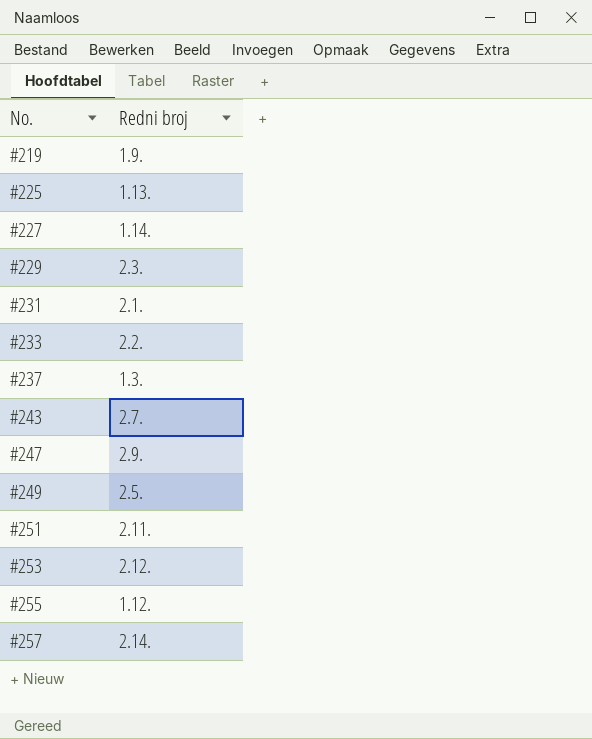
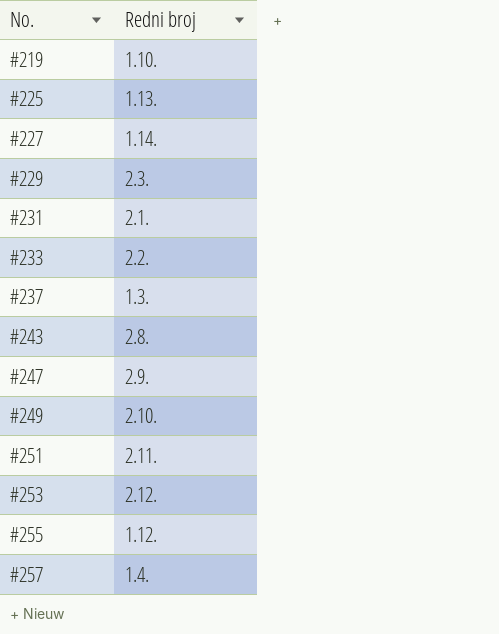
#219 | Redni broj: 1.9. -> 1.10.
#243 | Redni broj: 2.7. -> 2.8.
#249 | Redni broj: 2.5. -> 2.10.
#257 | Redni broj: 2.14. -> 1.4.

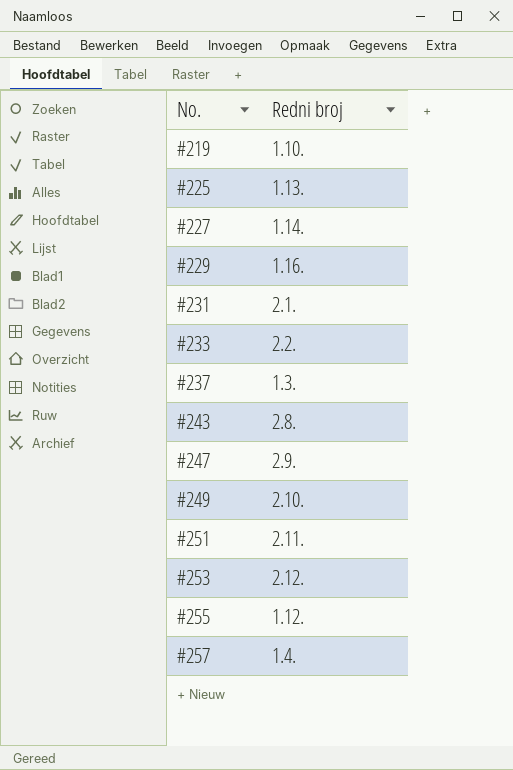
#229 | Redni broj: 2.3. -> 1.16.

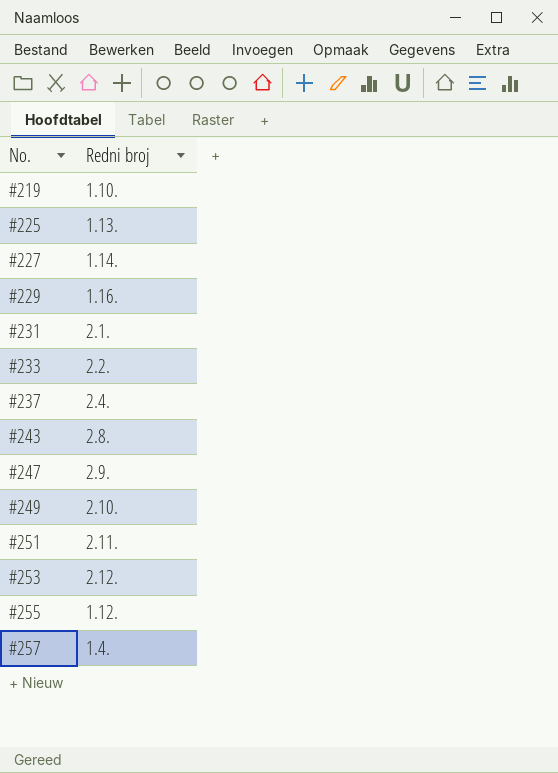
#237 | Redni broj: 1.3. -> 2.4.

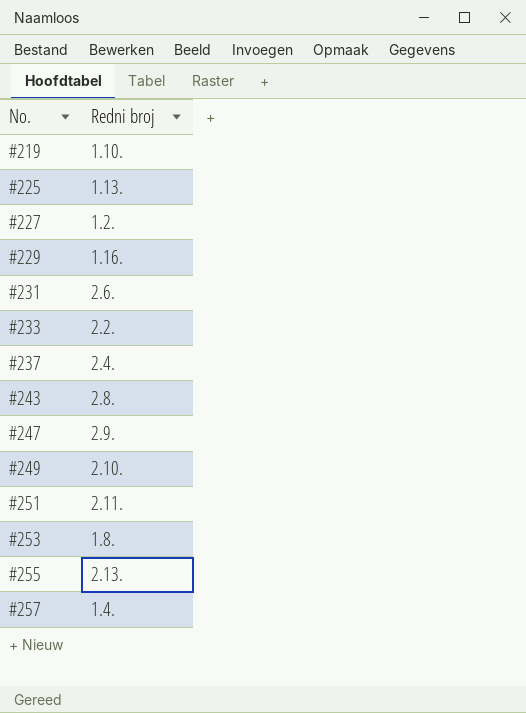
#227 | Redni broj: 1.14. -> 1.2.
#231 | Redni broj: 2.1. -> 2.6.
#253 | Redni broj: 2.12. -> 1.8.
#255 | Redni broj: 1.12. -> 2.13.

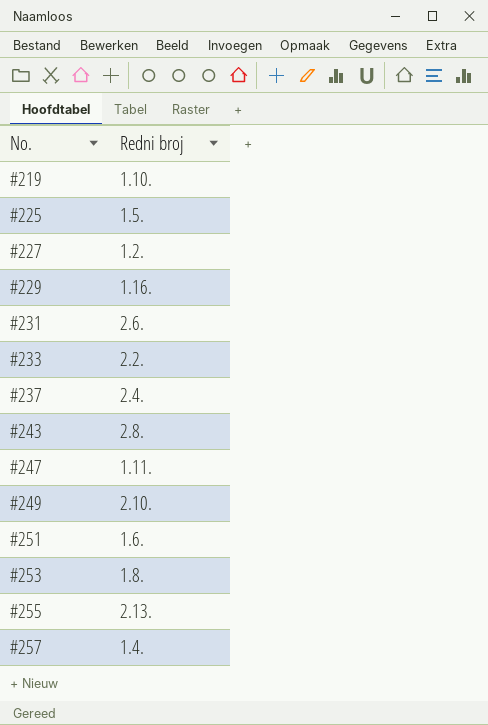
#225 | Redni broj: 1.13. -> 1.5.
#247 | Redni broj: 2.9. -> 1.11.
#251 | Redni broj: 2.11. -> 1.6.

